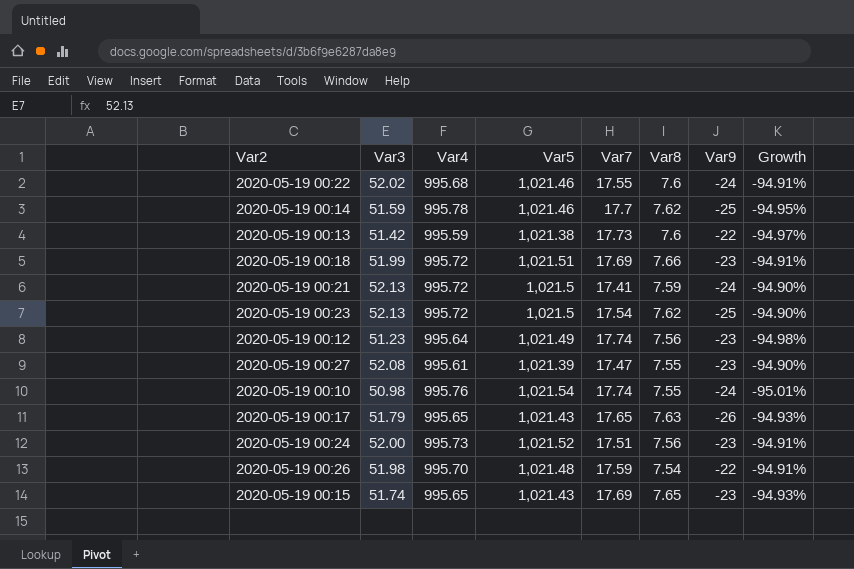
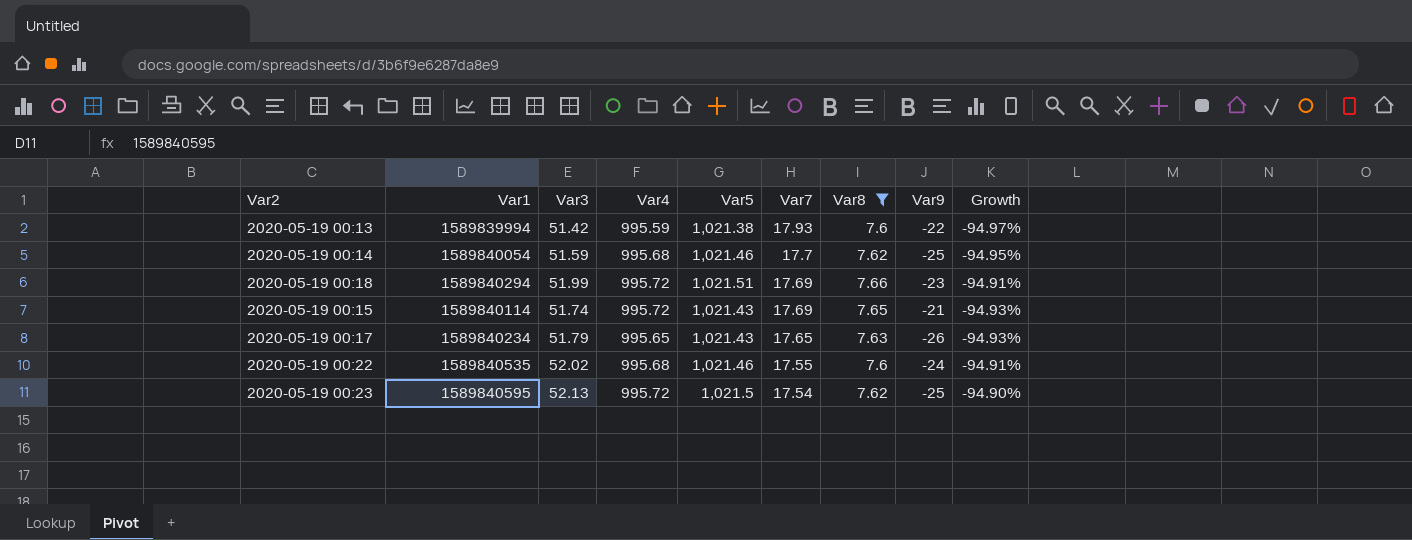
filter: none -> Var8 >= 7.6
row order: none -> Var7 descending
column Var1 | position: none -> 2
2020-05-19 00:13 | Var7: 17.73 -> 17.93
2020-05-19 00:14 | Var4: 995.78 -> 995.68
2020-05-19 00:15 | Var4: 995.65 -> 995.72
2020-05-19 00:15 | Var9: -23 -> -21

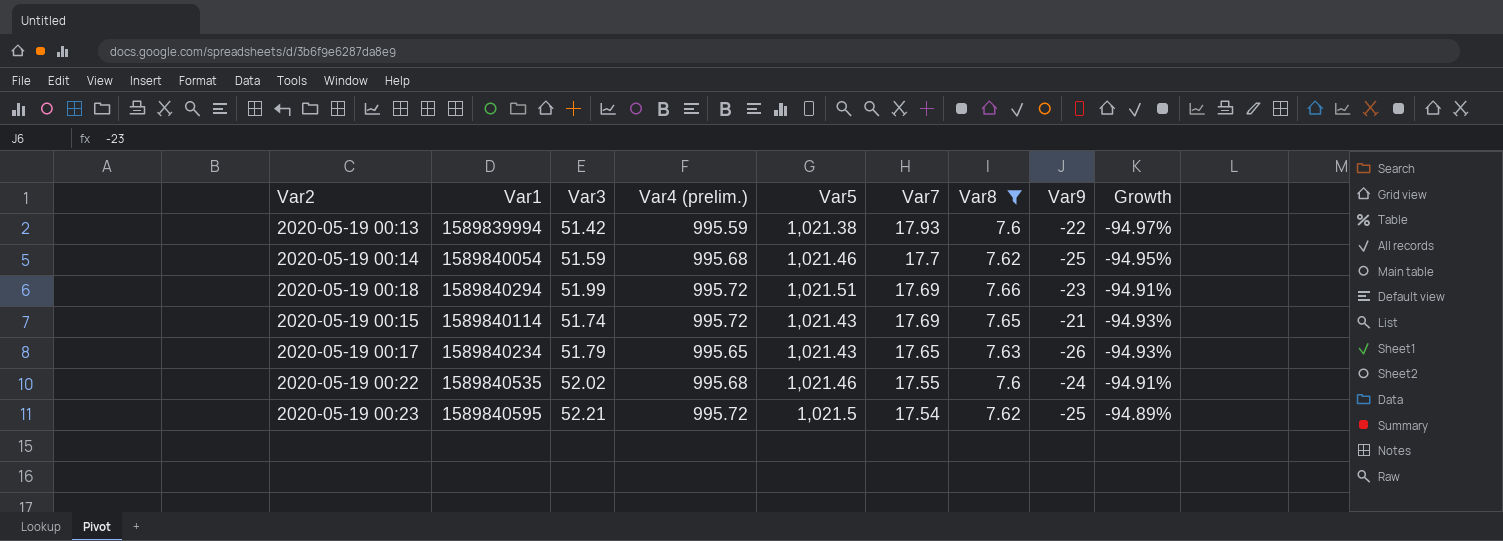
column name: Var4 -> Var4 (prelim.)
2020-05-19 00:23 | Var3: 52.13 -> 52.21
2020-05-19 00:23 | Growth: -94.90% -> -94.89%

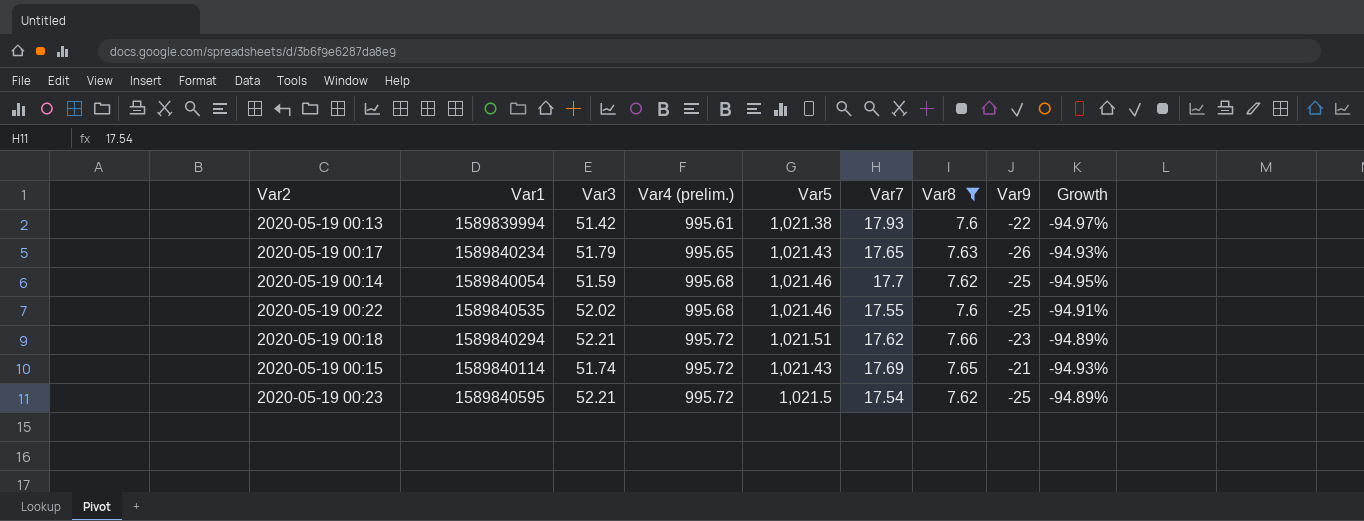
row order: Var7 descending -> Var4 (prelim.) ascending
2020-05-19 00:13 | Var4 (prelim.): 995.59 -> 995.61
2020-05-19 00:22 | Var9: -24 -> -25
2020-05-19 00:18 | Var3: 51.99 -> 52.21
2020-05-19 00:18 | Var7: 17.69 -> 17.62
2020-05-19 00:18 | Growth: -94.91% -> -94.89%

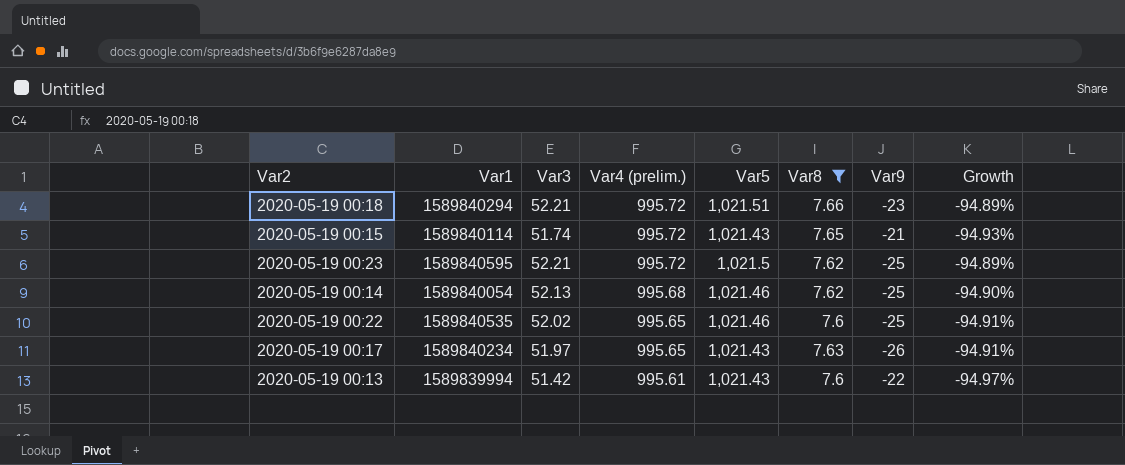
row order: Var4 (prelim.) ascending -> Var4 (prelim.) descending
column Var7 | position: 6 -> none
2020-05-19 00:14 | Var3: 51.59 -> 52.13
2020-05-19 00:14 | Growth: -94.95% -> -94.90%
2020-05-19 00:22 | Var4 (prelim.): 995.68 -> 995.65
2020-05-19 00:17 | Var3: 51.79 -> 51.97
2020-05-19 00:17 | Growth: -94.93% -> -94.91%
2020-05-19 00:13 | Var5: 1,021.38 -> 1,021.43

